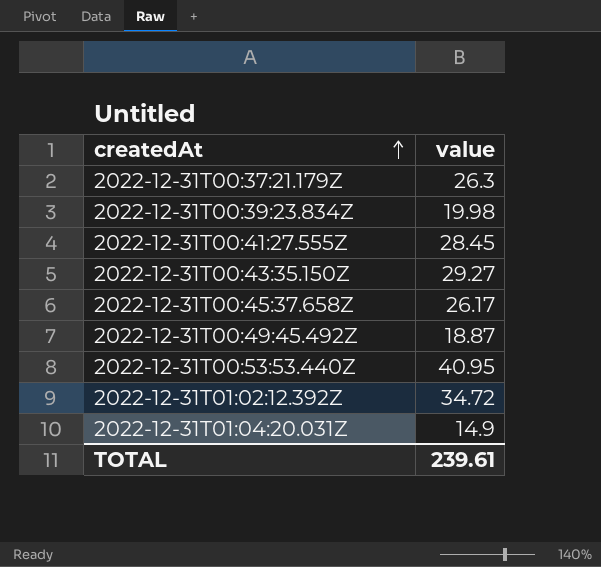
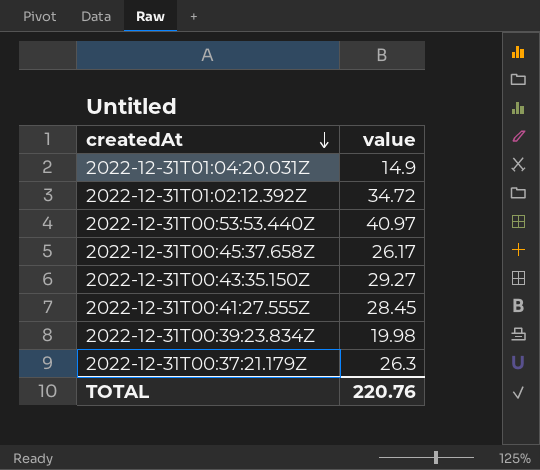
row order: createdAt ascending -> createdAt descending
row 2022-12-31T00:49:45.492Z: 18.87 -> none
2022-12-31T00:53:53.440Z | value: 40.95 -> 40.97
TOTAL | value: 239.61 -> 220.76

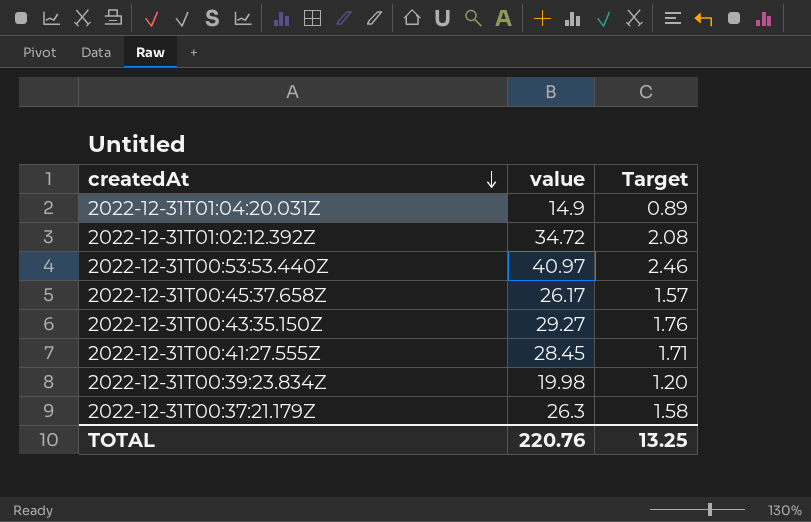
column Target | formula: none -> [value] * 0.06

